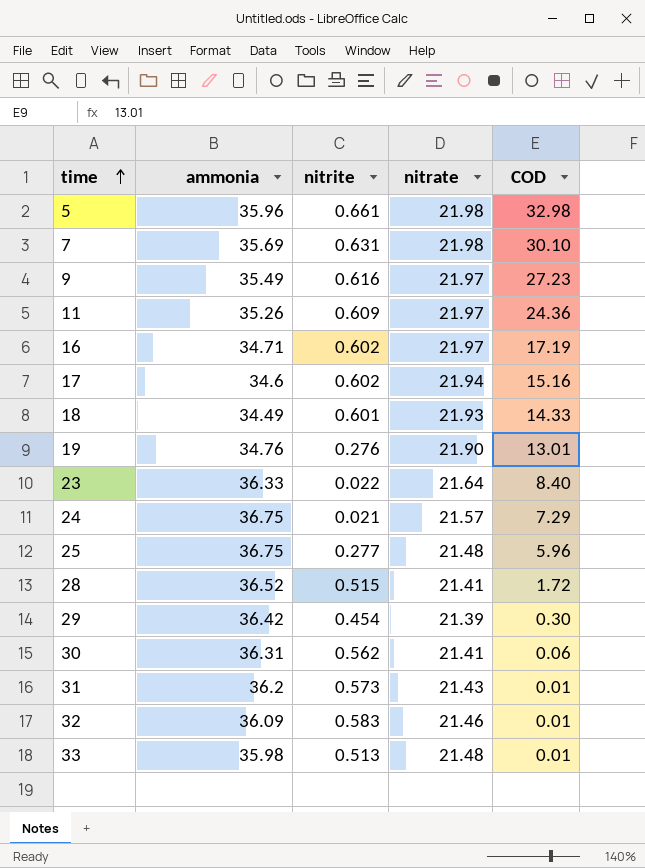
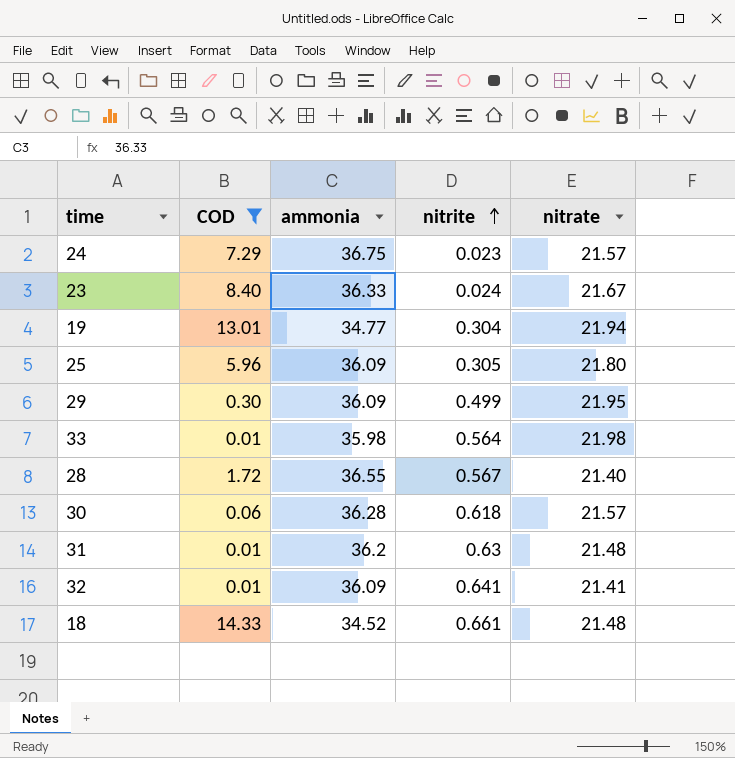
filter: none -> COD <= 14.33
row order: time ascending -> nitrite ascending
column COD | position: 5 -> 2
24 | nitrite: 0.021 -> 0.023
23 | nitrite: 0.022 -> 0.024
23 | nitrate: 21.64 -> 21.67
19 | ammonia: 34.76 -> 34.77
19 | nitrite: 0.276 -> 0.304
19 | nitrate: 21.90 -> 21.94
25 | ammonia: 36.75 -> 36.09
25 | nitrite: 0.277 -> 0.305
25 | nitrate: 21.48 -> 21.80
29 | ammonia: 36.42 -> 36.09
29 | nitrite: 0.454 -> 0.499
29 | nitrate: 21.39 -> 21.95
33 | nitrite: 0.513 -> 0.564
33 | nitrate: 21.48 -> 21.98
28 | ammonia: 36.52 -> 36.55
28 | nitrite: 0.515 -> 0.567
28 | nitrate: 21.41 -> 21.40
30 | ammonia: 36.31 -> 36.28
30 | nitrite: 0.562 -> 0.618
30 | nitrate: 21.41 -> 21.57
31 | nitrite: 0.573 -> 0.63
31 | nitrate: 21.43 -> 21.48
32 | nitrite: 0.583 -> 0.641
32 | nitrate: 21.46 -> 21.41
18 | ammonia: 34.49 -> 34.52
18 | nitrite: 0.601 -> 0.661
18 | nitrate: 21.93 -> 21.48

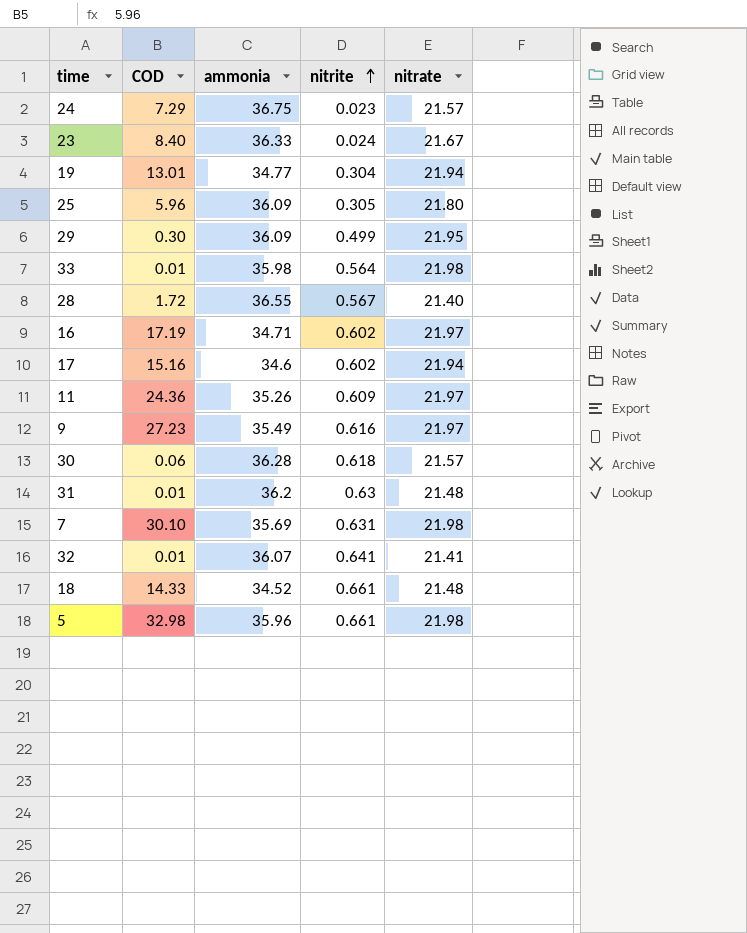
filter: COD <= 14.33 -> none
32 | ammonia: 36.09 -> 36.07

